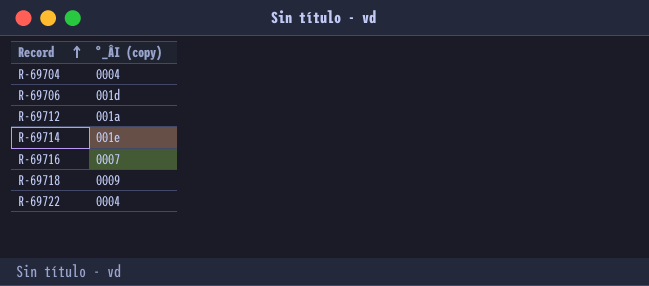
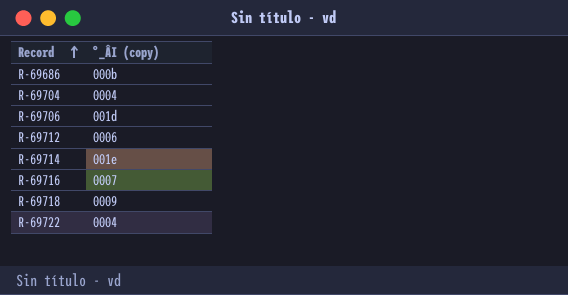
row R-69686: none -> 000b
R-69712 | °_ÂI (copy): 001a -> 0006

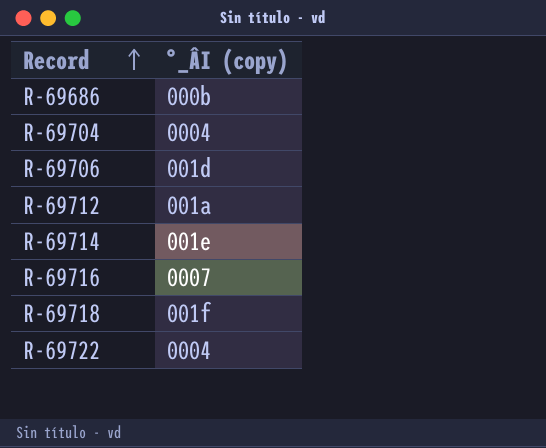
R-69712 | °_ÂI (copy): 0006 -> 001a
R-69718 | °_ÂI (copy): 0009 -> 001f

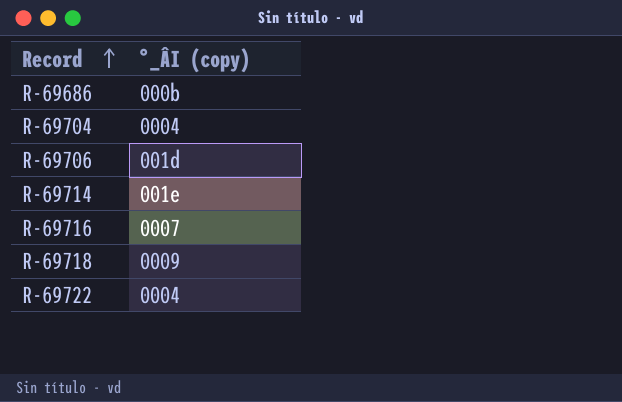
row R-69712: 001a -> none
R-69718 | °_ÂI (copy): 001f -> 0009

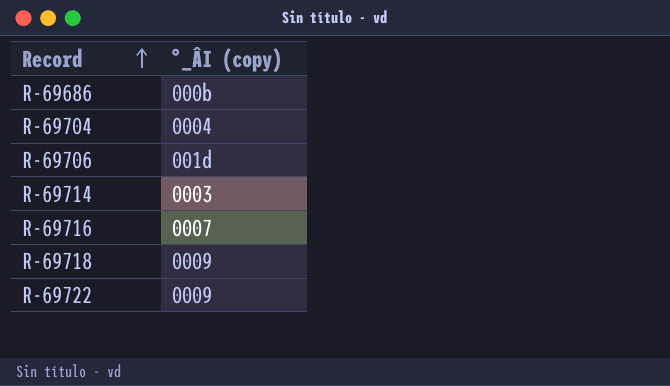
R-69714 | °_ÂI (copy): 001e -> 0003
R-69722 | °_ÂI (copy): 0004 -> 0009

